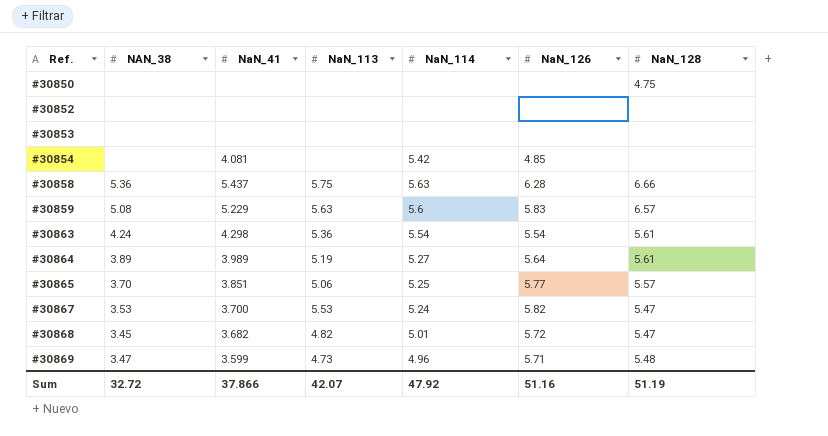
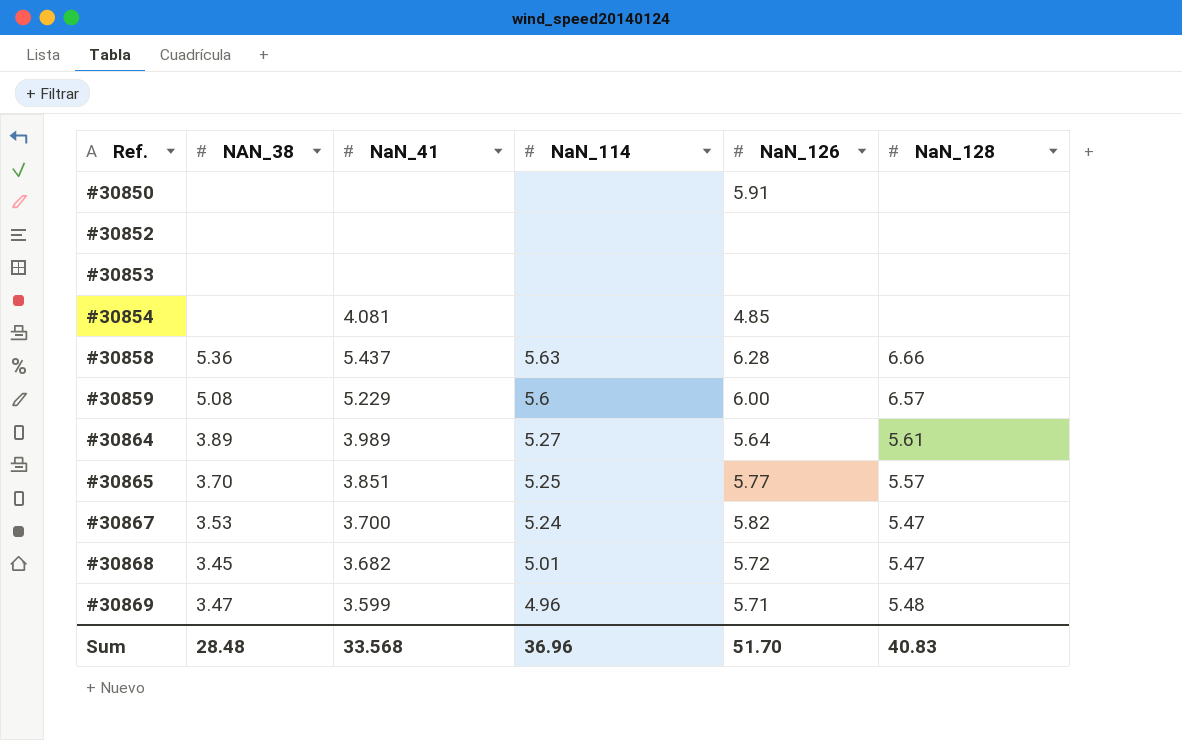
column NaN_113 | position: 4 -> none
row #30863: 4.24 | 4.298 | 5.36 | 5.54 | 5.54 | 5.61 -> none
#30850 | NaN_126: none -> 5.91
#30850 | NaN_128: 4.75 -> none
#30854 | NaN_114: 5.42 -> none
#30859 | NaN_126: 5.83 -> 6.00
Sum | NAN_38: 32.72 -> 28.48
Sum | NaN_41: 37.866 -> 33.568
Sum | NaN_114: 47.92 -> 36.96
Sum | NaN_126: 51.16 -> 51.70
Sum | NaN_128: 51.19 -> 40.83

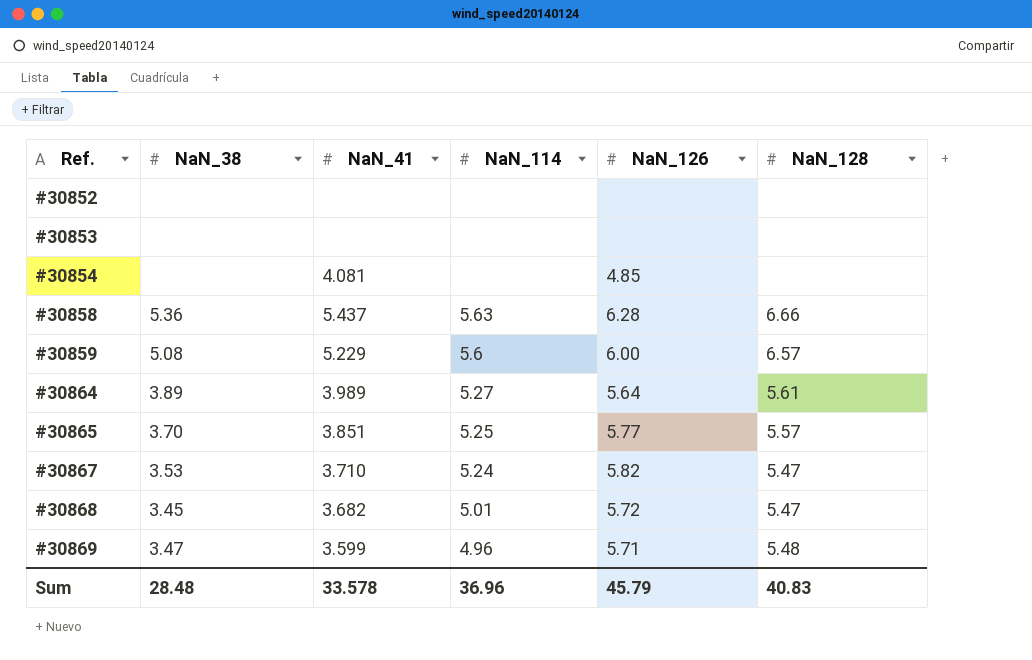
column name: NAN_38 -> NaN_38
row #30850: none | none | none | 5.91 | none -> none
#30867 | NaN_41: 3.700 -> 3.710
Sum | NaN_41: 33.568 -> 33.578
Sum | NaN_126: 51.70 -> 45.79

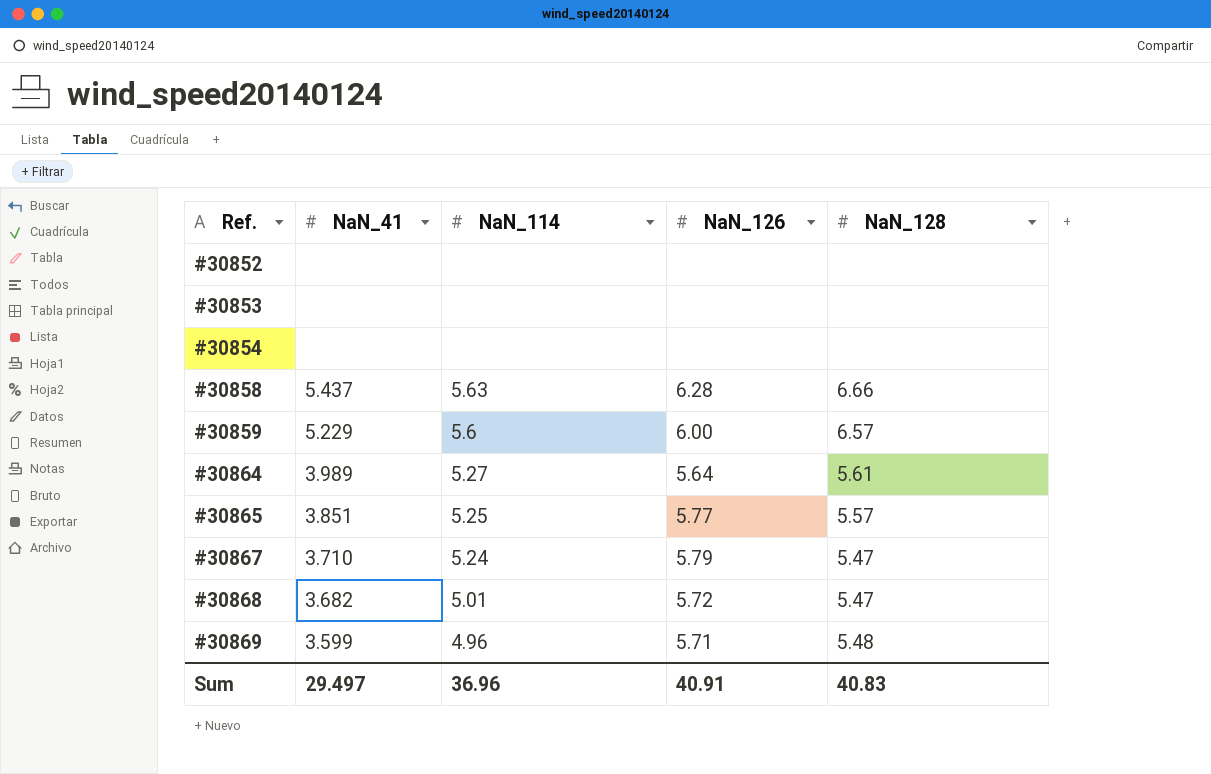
column NaN_38 | position: 2 -> none
#30854 | NaN_41: 4.081 -> none
#30854 | NaN_126: 4.85 -> none
#30867 | NaN_126: 5.82 -> 5.79
Sum | NaN_41: 33.578 -> 29.497
Sum | NaN_126: 45.79 -> 40.91

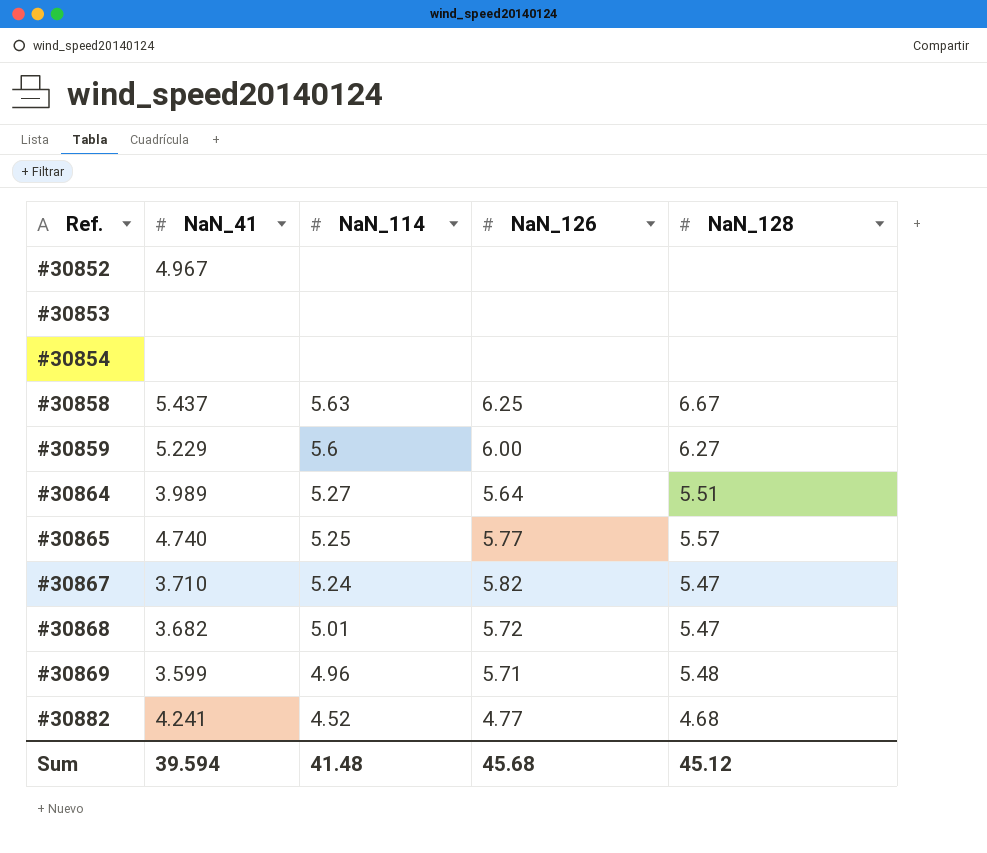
#30852 | NaN_41: none -> 4.967
#30858 | NaN_126: 6.28 -> 6.25
#30858 | NaN_128: 6.66 -> 6.67
#30859 | NaN_128: 6.57 -> 6.27
#30864 | NaN_128: 5.61 -> 5.51
#30865 | NaN_41: 3.851 -> 4.740
#30867 | NaN_126: 5.79 -> 5.82
row #30882: none -> 4.241 | 4.52 | 4.77 | 4.68
Sum | NaN_41: 29.497 -> 39.594
Sum | NaN_114: 36.96 -> 41.48
Sum | NaN_126: 40.91 -> 45.68
Sum | NaN_128: 40.83 -> 45.12

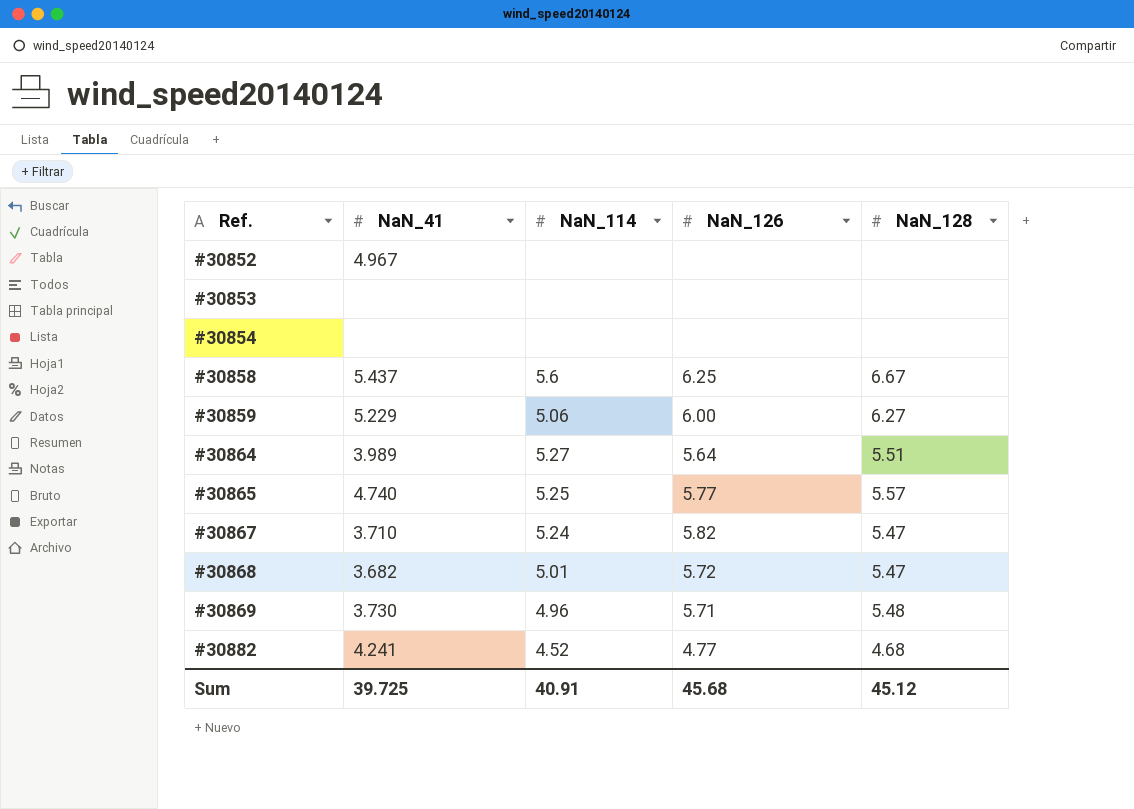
#30858 | NaN_114: 5.63 -> 5.6
#30859 | NaN_114: 5.6 -> 5.06
#30869 | NaN_41: 3.599 -> 3.730
Sum | NaN_41: 39.594 -> 39.725
Sum | NaN_114: 41.48 -> 40.91

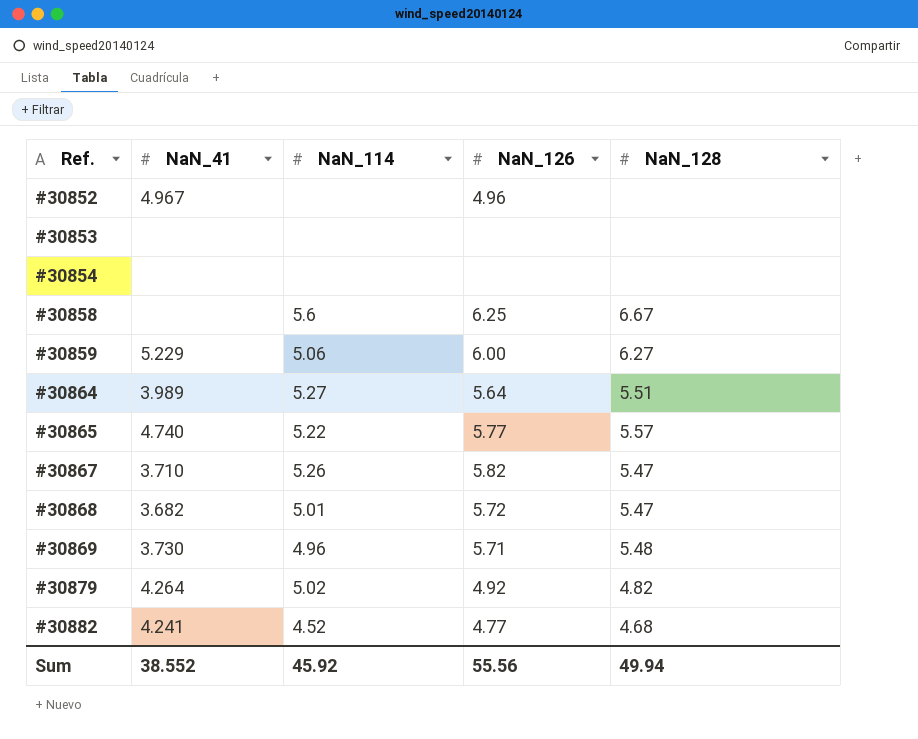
#30852 | NaN_126: none -> 4.96
#30858 | NaN_41: 5.437 -> none
#30865 | NaN_114: 5.25 -> 5.22
#30867 | NaN_114: 5.24 -> 5.26
row #30879: none -> 4.264 | 5.02 | 4.92 | 4.82
Sum | NaN_41: 39.725 -> 38.552
Sum | NaN_114: 40.91 -> 45.92
Sum | NaN_126: 45.68 -> 55.56
Sum | NaN_128: 45.12 -> 49.94

